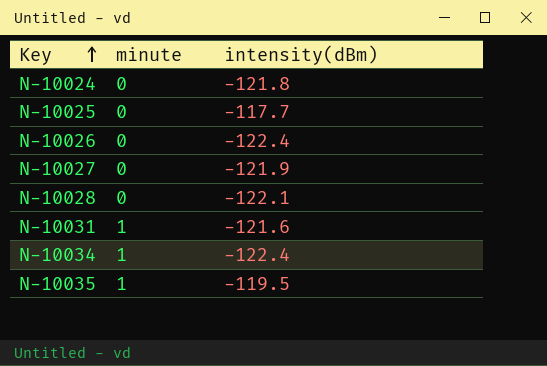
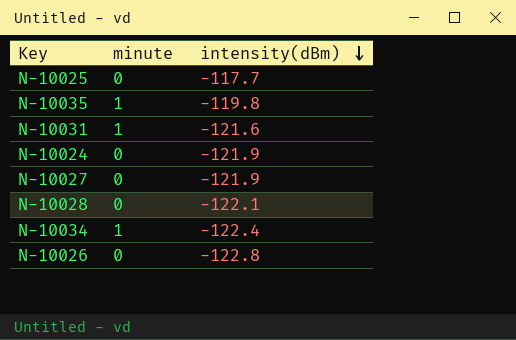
row order: Key ascending -> intensity(dBm) descending
N-10035 | intensity(dBm): -119.5 -> -119.8
N-10024 | intensity(dBm): -121.8 -> -121.9
N-10026 | intensity(dBm): -122.4 -> -122.8

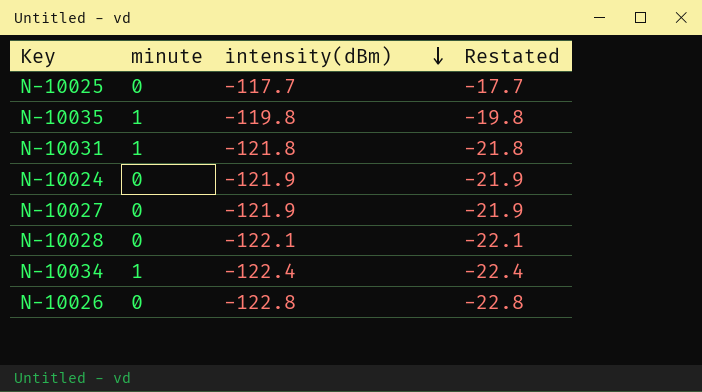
column Restated | formula: none -> [intensity(dBm)] + 100
N-10031 | intensity(dBm): -121.6 -> -121.8

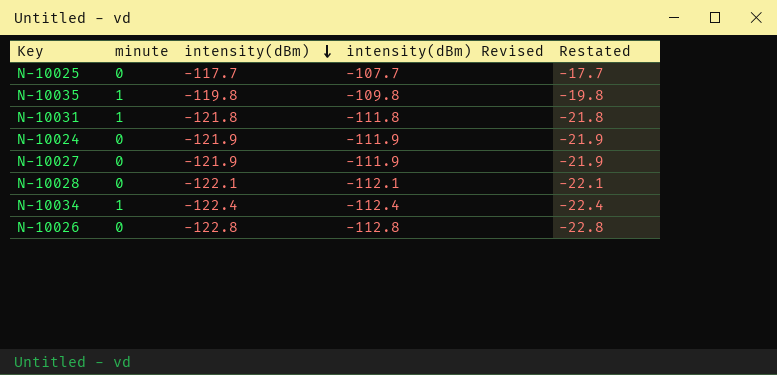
column intensity(dBm) Revised | formula: none -> [intensity(dBm)] + 10

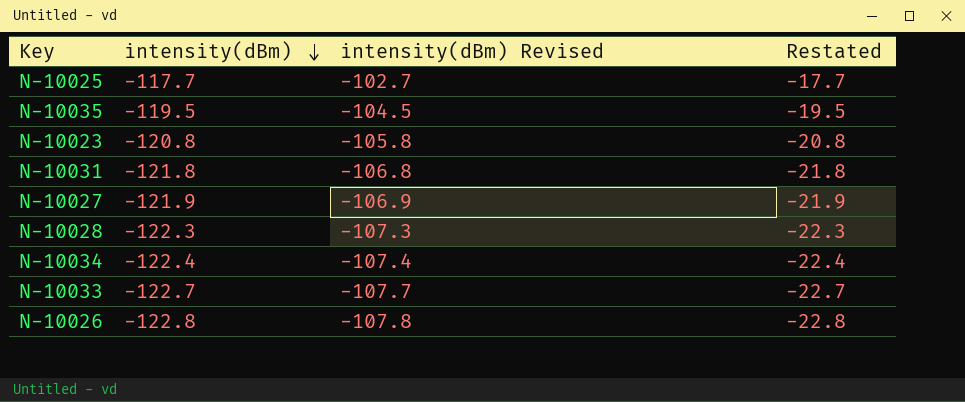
column minute | position: 2 -> none
column intensity(dBm) Revised | formula: [intensity(dBm)] + 10 -> [intensity(dBm)] + 15
row N-10024: 0 | -121.9 | -111.9 | -21.9 -> none
N-10035 | intensity(dBm): -119.8 -> -119.5
N-10035 | Restated: -19.8 -> -19.5
row N-10023: none -> -120.8 | -105.8 | -20.8
N-10028 | intensity(dBm): -122.1 -> -122.3
N-10028 | Restated: -22.1 -> -22.3
row N-10033: none -> -122.7 | -107.7 | -22.7

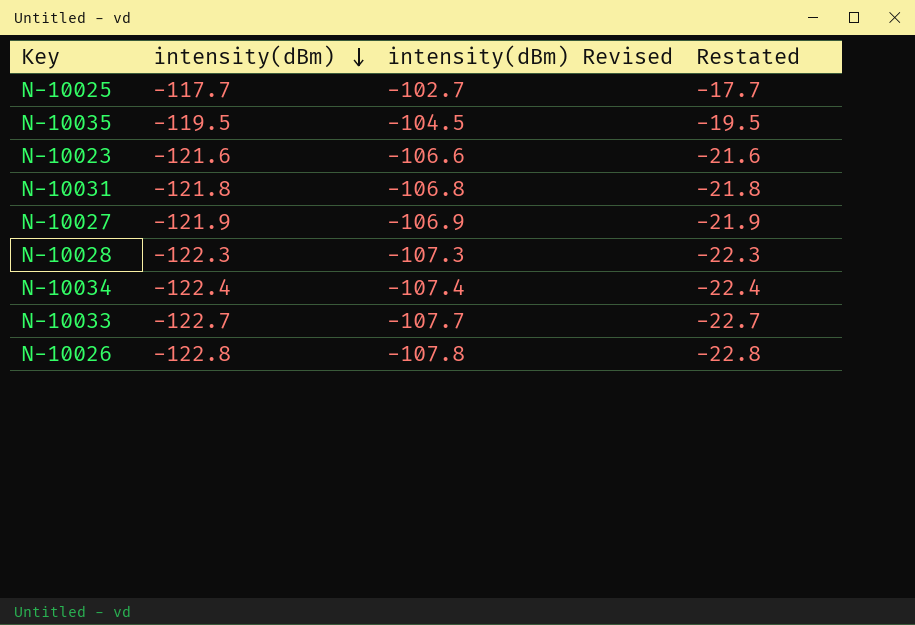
N-10023 | intensity(dBm): -120.8 -> -121.6
N-10023 | intensity(dBm) Revised: -105.8 -> -106.6
N-10023 | Restated: -20.8 -> -21.6

